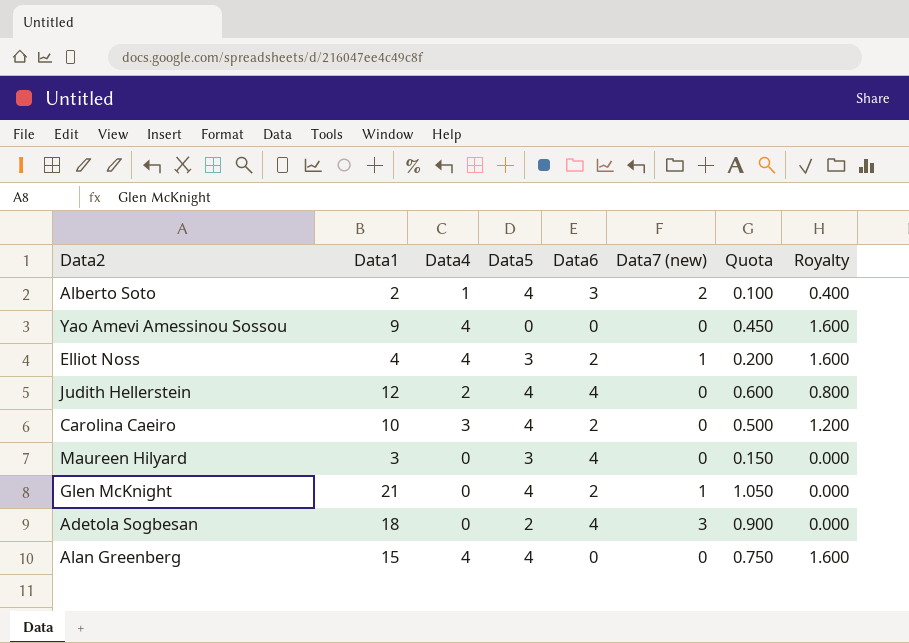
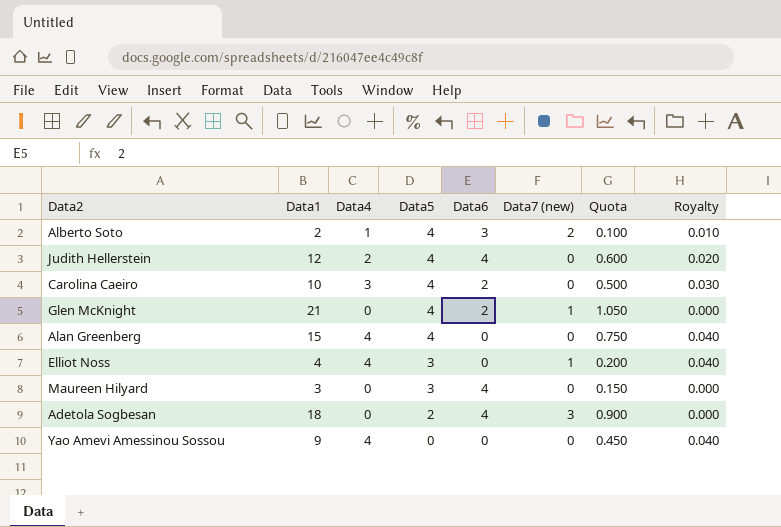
row order: none -> Data5 descending
column Royalty | formula: [Data4] * 0.4 -> [Data4] * 0.01
Elliot Noss | Data6: 2 -> 0

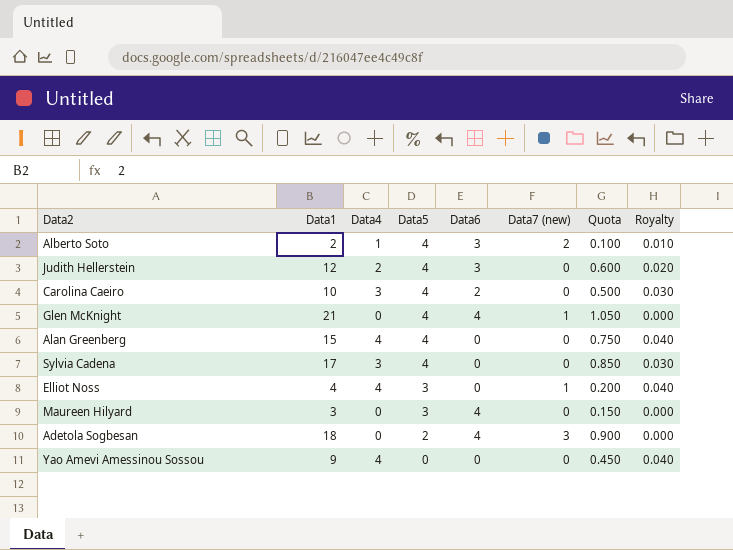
Judith Hellerstein | Data6: 4 -> 3
Glen McKnight | Data6: 2 -> 4
row Sylvia Cadena: none -> 17 | 3 | 4 | 0 | 0 | 0.850 | 0.030

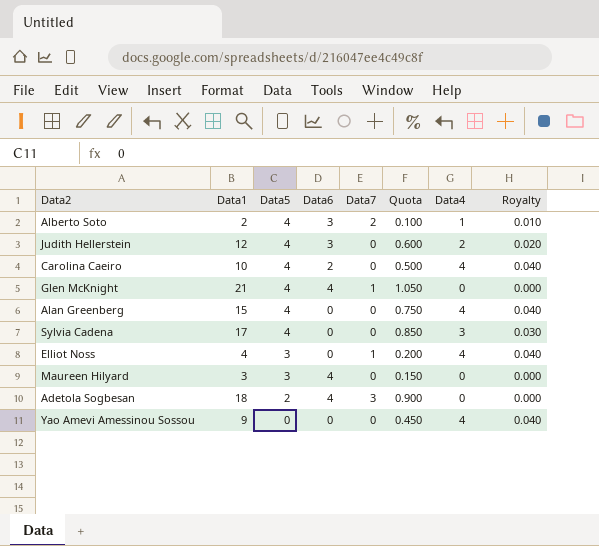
column name: Data7 (new) -> Data7
column Data4 | position: 3 -> 7
Carolina Caeiro | Data4: 3 -> 4
Carolina Caeiro | Royalty: 0.030 -> 0.040

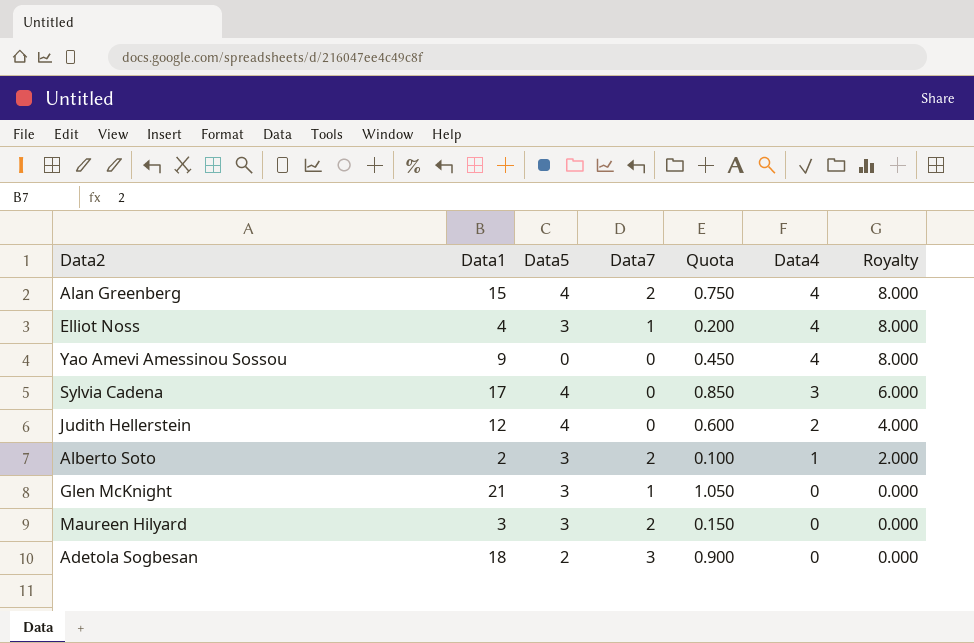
row order: Data5 descending -> Data4 descending
column Data6 | position: 4 -> none
column Royalty | formula: [Data4] * 0.01 -> [Data4] * 2
row Carolina Caeiro: 10 | 4 | 2 | 0 | 0.500 | 4 | 0.040 -> none
Alan Greenberg | Data7: 0 -> 2
Alberto Soto | Data5: 4 -> 3
Glen McKnight | Data5: 4 -> 3
Maureen Hilyard | Data7: 0 -> 2

